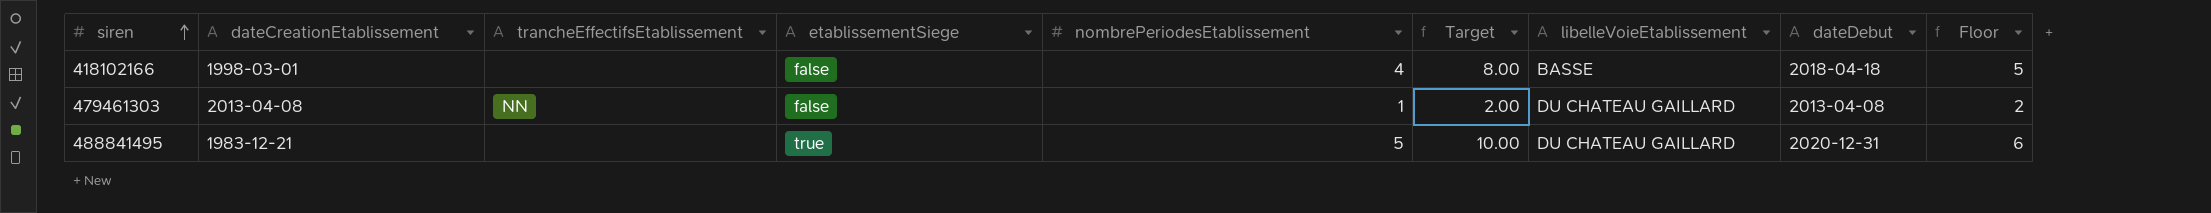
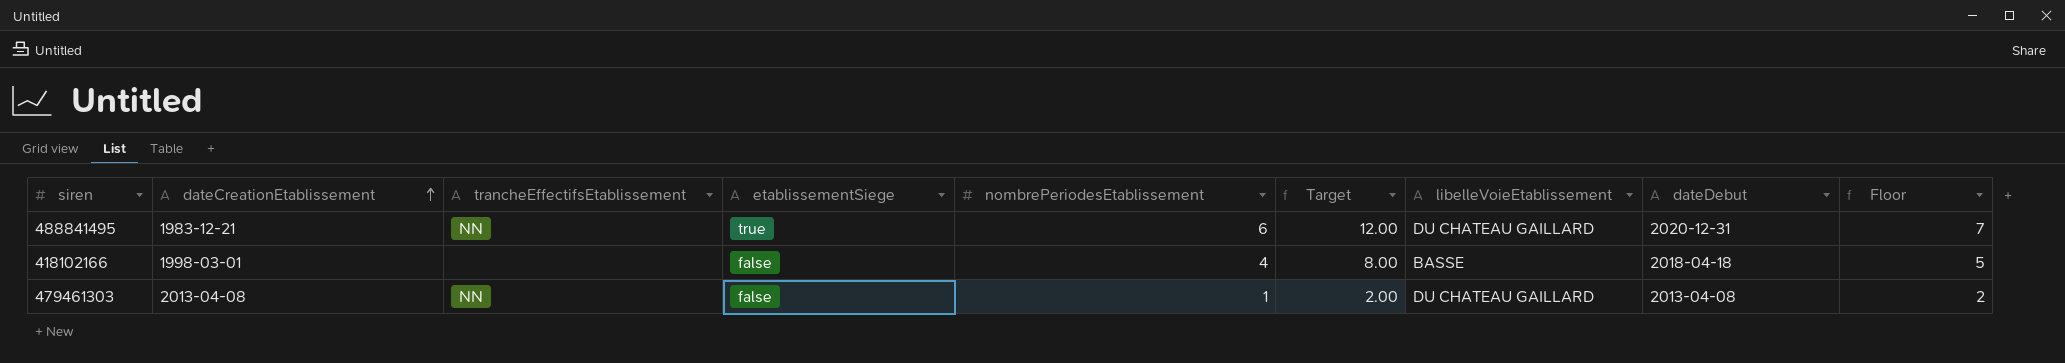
row order: siren ascending -> dateCreationEtablissement ascending
488841495 | trancheEffectifsEtablissement: none -> NN
488841495 | nombrePeriodesEtablissement: 5 -> 6
488841495 | Target: 10.00 -> 12.00
488841495 | Floor: 6 -> 7

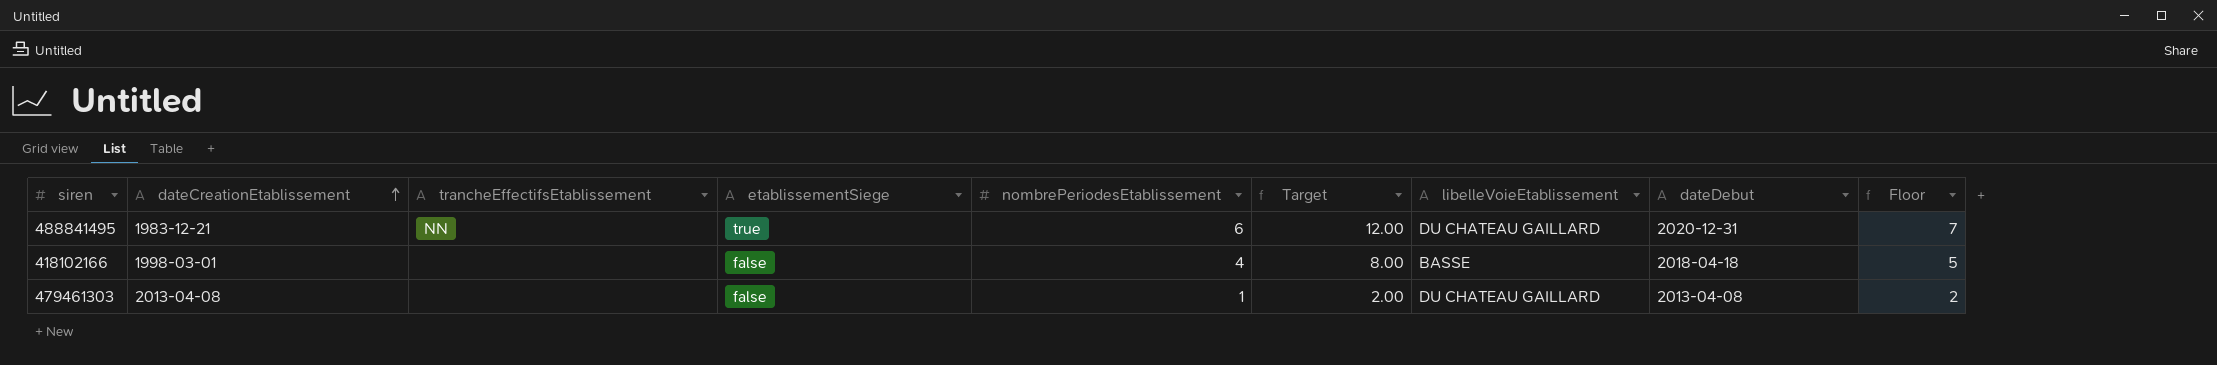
479461303 | trancheEffectifsEtablissement: NN -> none

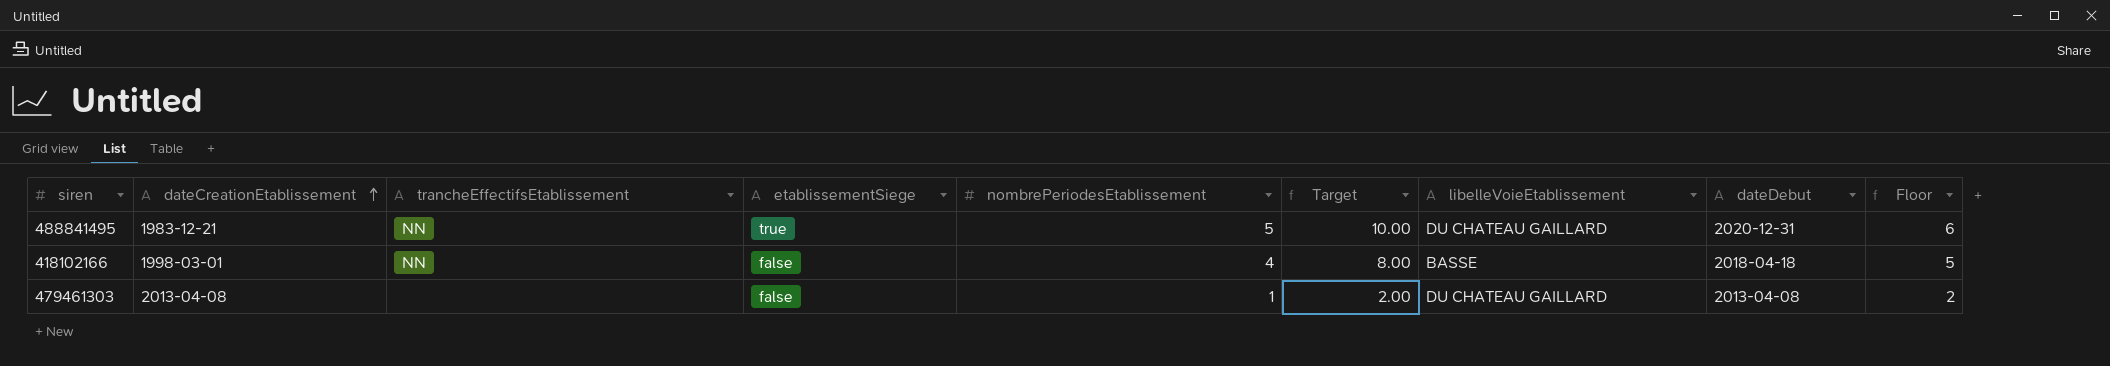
488841495 | nombrePeriodesEtablissement: 6 -> 5
488841495 | Target: 12.00 -> 10.00
488841495 | Floor: 7 -> 6
418102166 | trancheEffectifsEtablissement: none -> NN

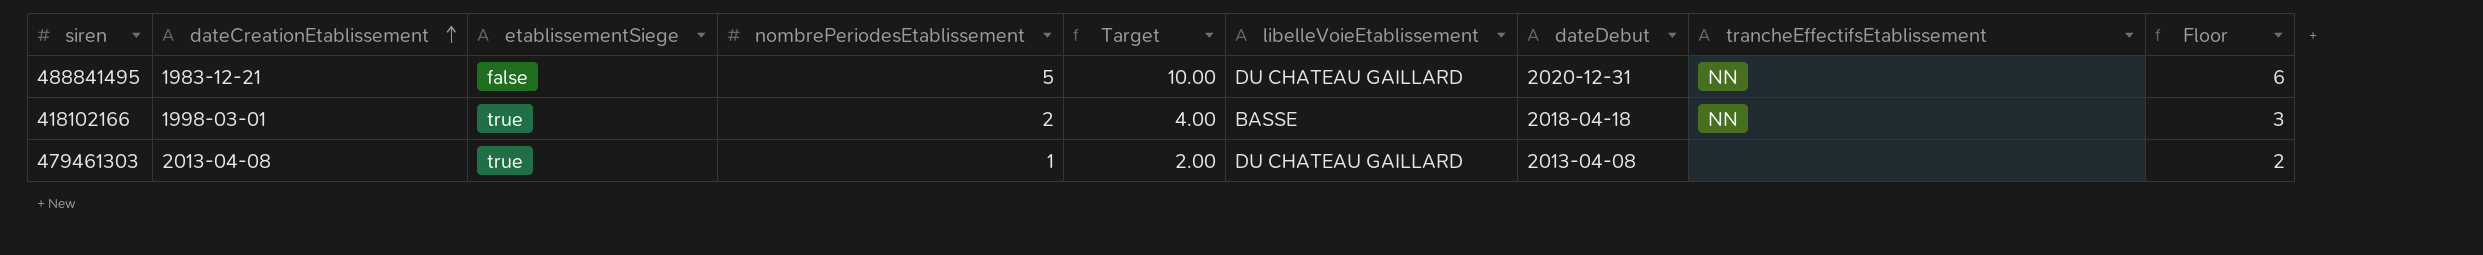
column trancheEffectifsEtablissement | position: 3 -> 8
488841495 | etablissementSiege: true -> false
418102166 | etablissementSiege: false -> true
418102166 | nombrePeriodesEtablissement: 4 -> 2
418102166 | Target: 8.00 -> 4.00
418102166 | Floor: 5 -> 3
479461303 | etablissementSiege: false -> true

